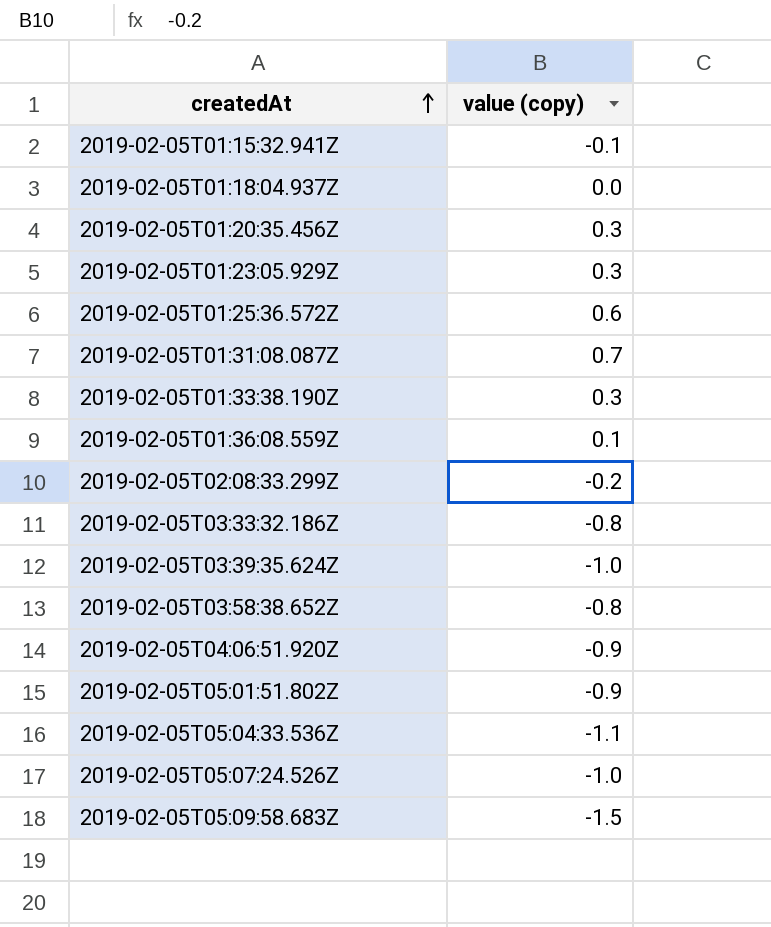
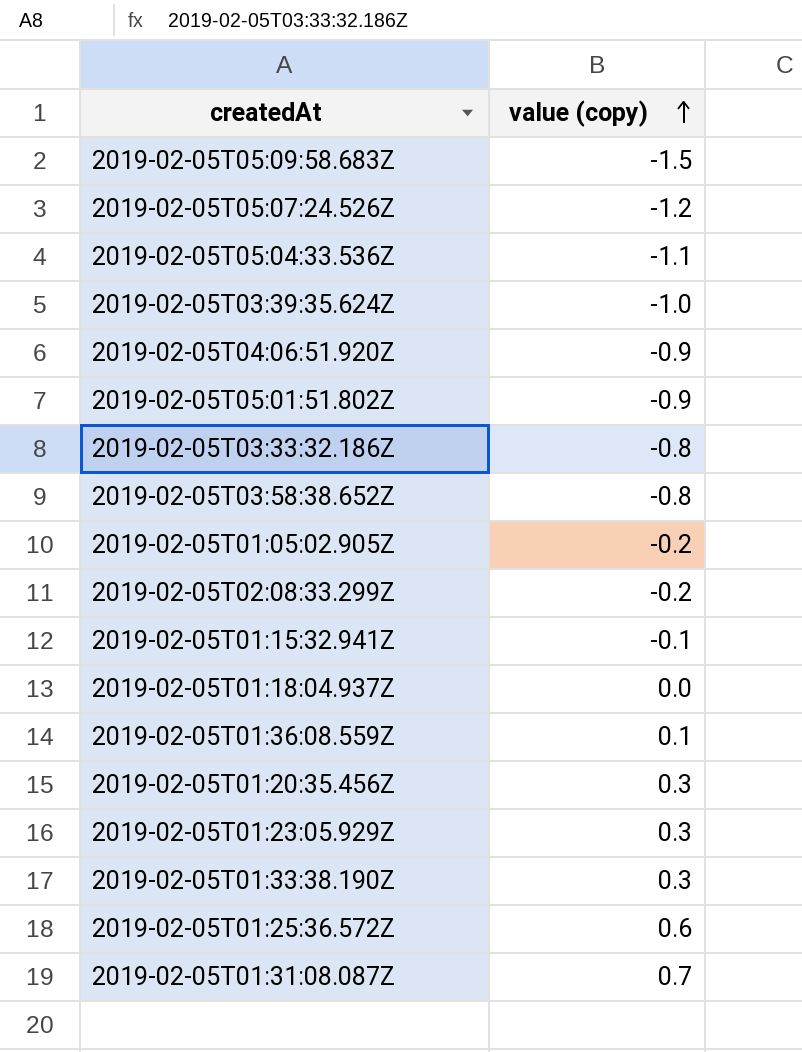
row order: createdAt ascending -> value (copy) ascending
2019-02-05T05:07:24.526Z | value (copy): -1.0 -> -1.2
row 2019-02-05T01:05:02.905Z: none -> -0.2

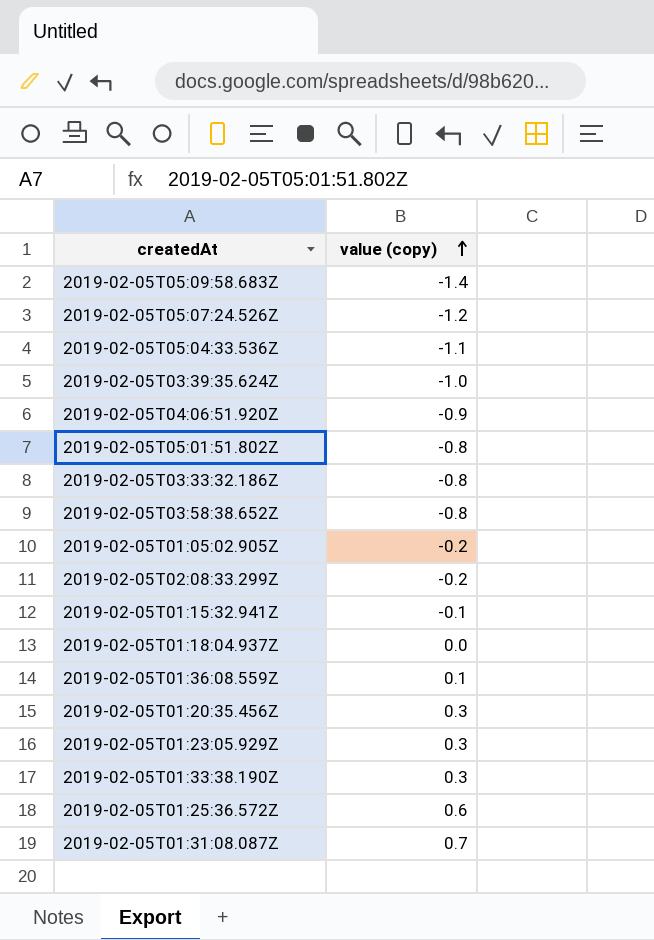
2019-02-05T05:09:58.683Z | value (copy): -1.5 -> -1.4
2019-02-05T05:01:51.802Z | value (copy): -0.9 -> -0.8

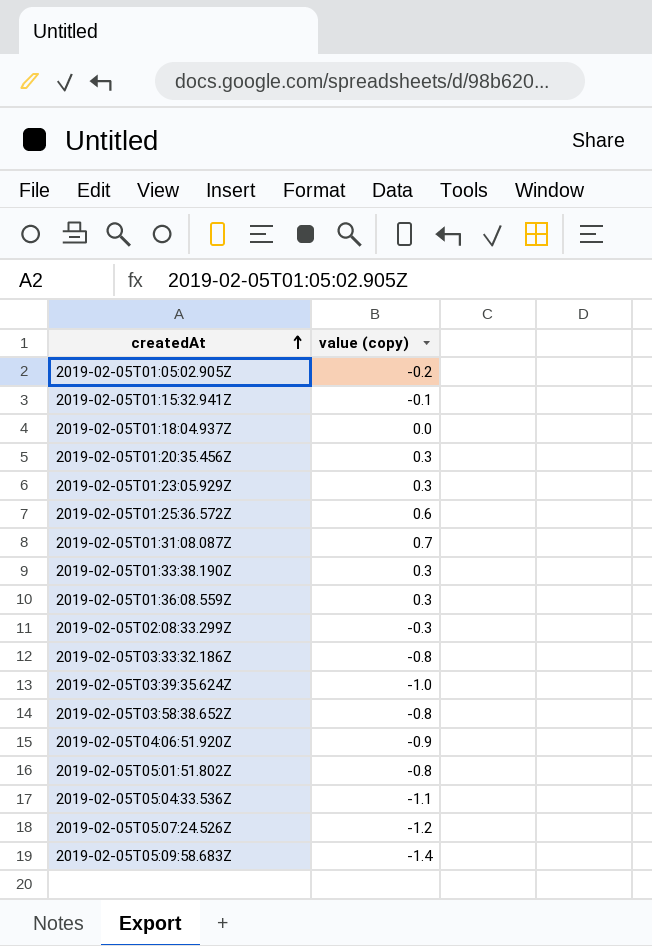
row order: value (copy) ascending -> createdAt ascending
2019-02-05T01:36:08.559Z | value (copy): 0.1 -> 0.3
2019-02-05T02:08:33.299Z | value (copy): -0.2 -> -0.3

